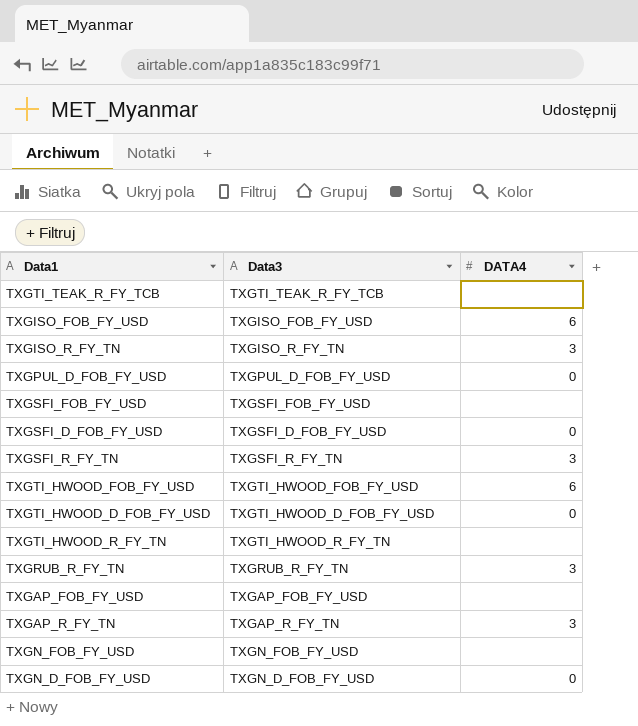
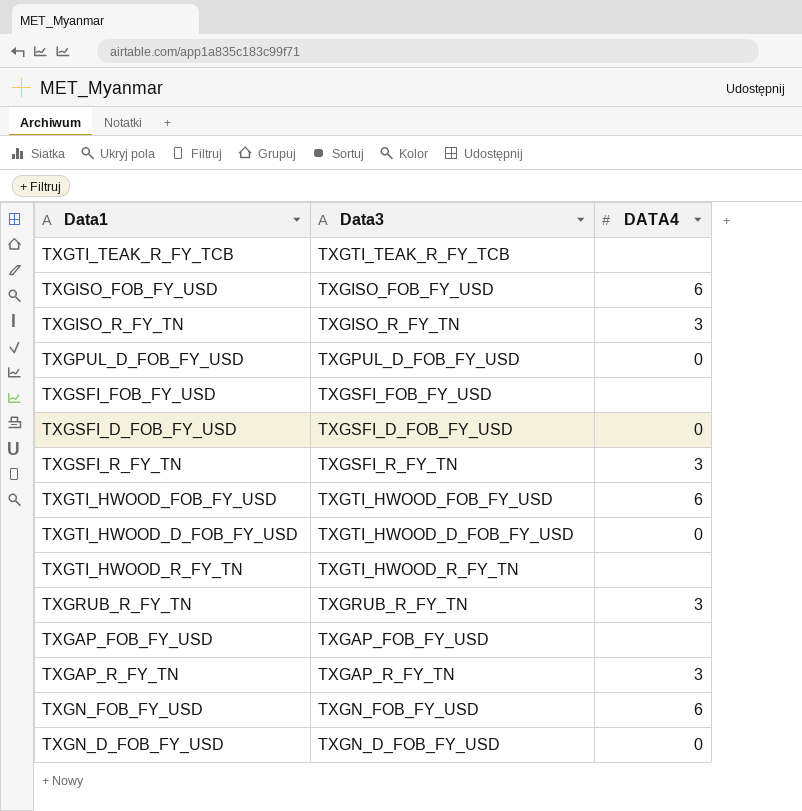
TXGN_FOB_FY_USD | DATA4: none -> 6

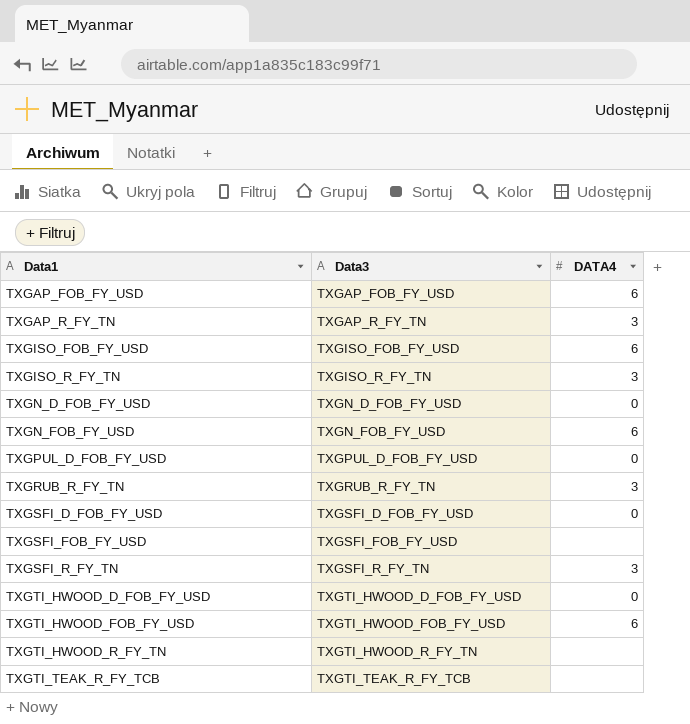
row order: none -> Data1 ascending
TXGAP_FOB_FY_USD | DATA4: none -> 6

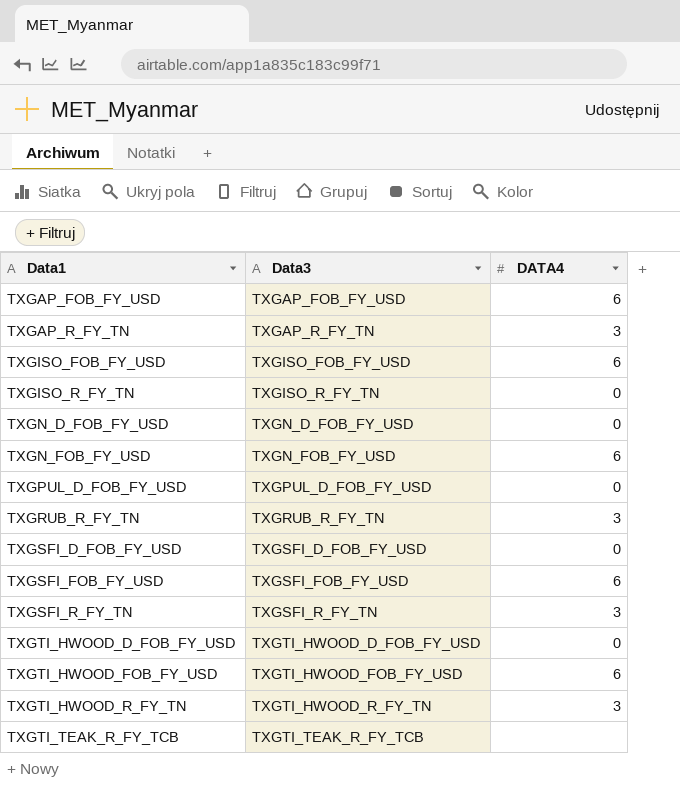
TXGISO_R_FY_TN | DATA4: 3 -> 0
TXGSFI_FOB_FY_USD | DATA4: none -> 6
TXGTI_HWOOD_R_FY_TN | DATA4: none -> 3

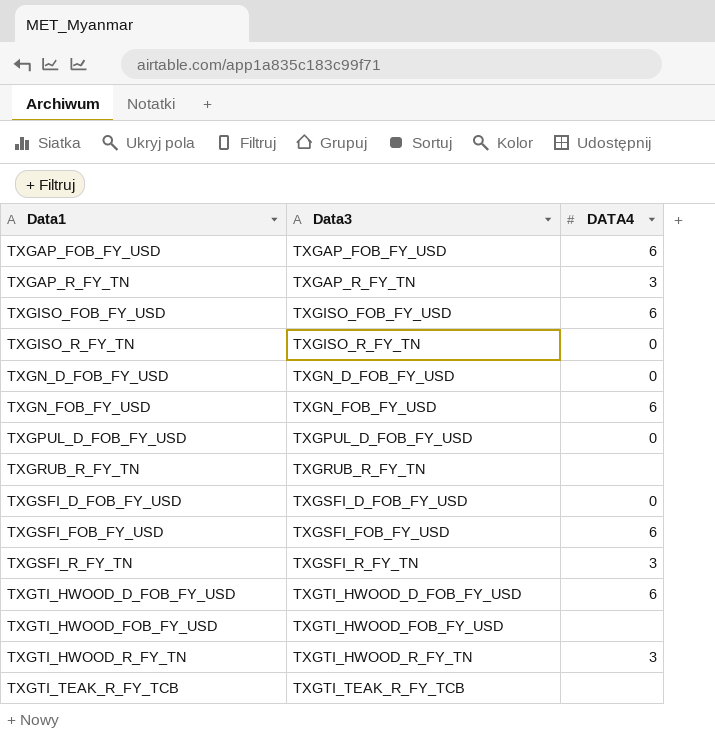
TXGRUB_R_FY_TN | DATA4: 3 -> none
TXGTI_HWOOD_D_FOB_FY_USD | DATA4: 0 -> 6
TXGTI_HWOOD_FOB_FY_USD | DATA4: 6 -> none

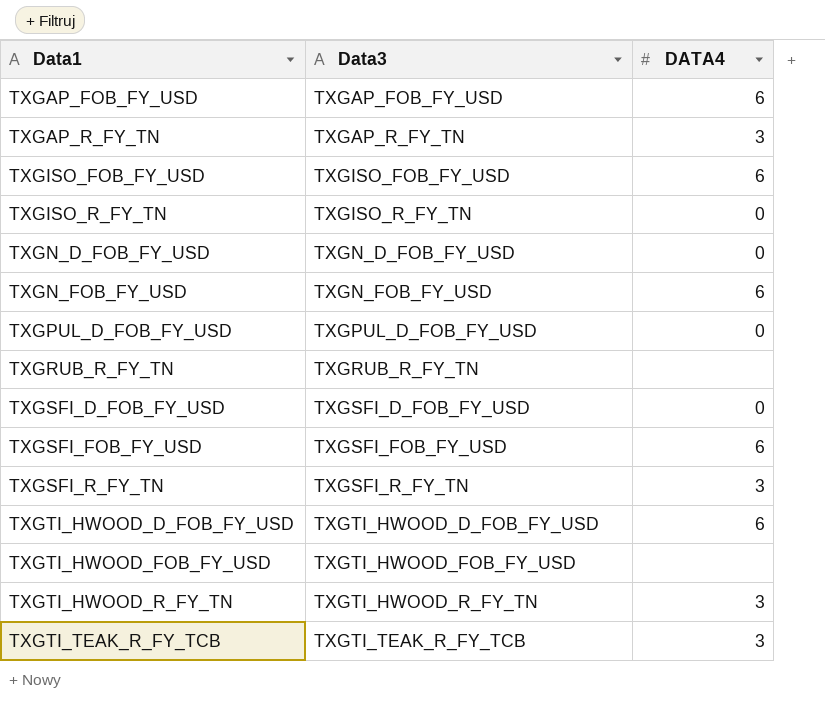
TXGTI_TEAK_R_FY_TCB | DATA4: none -> 3

